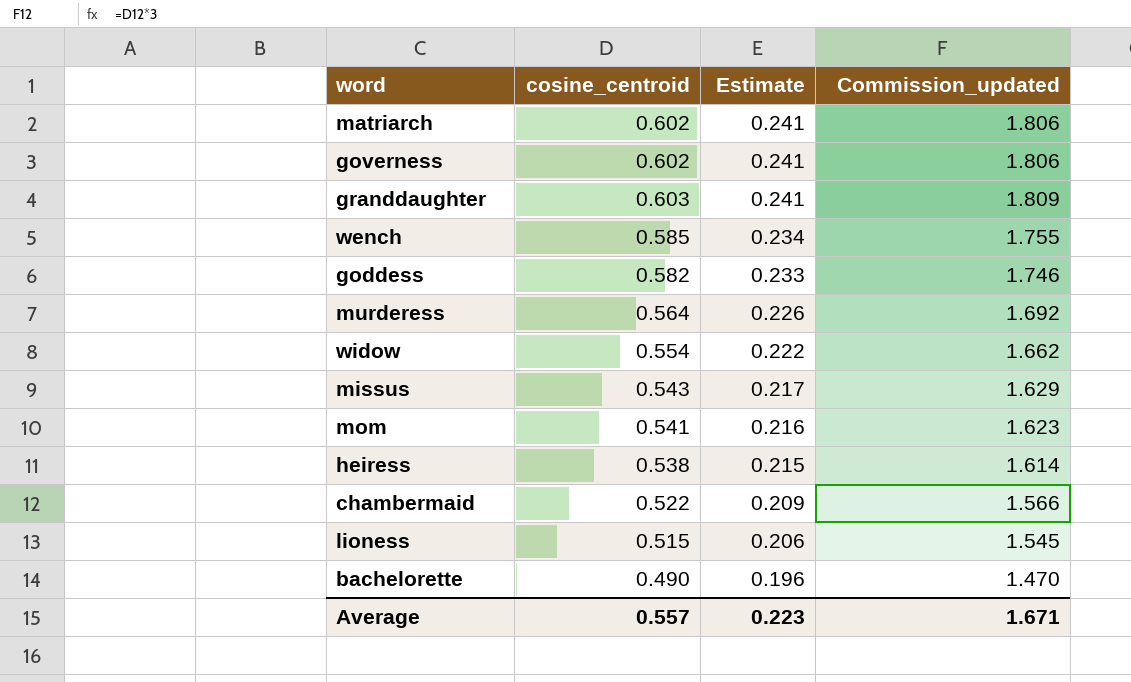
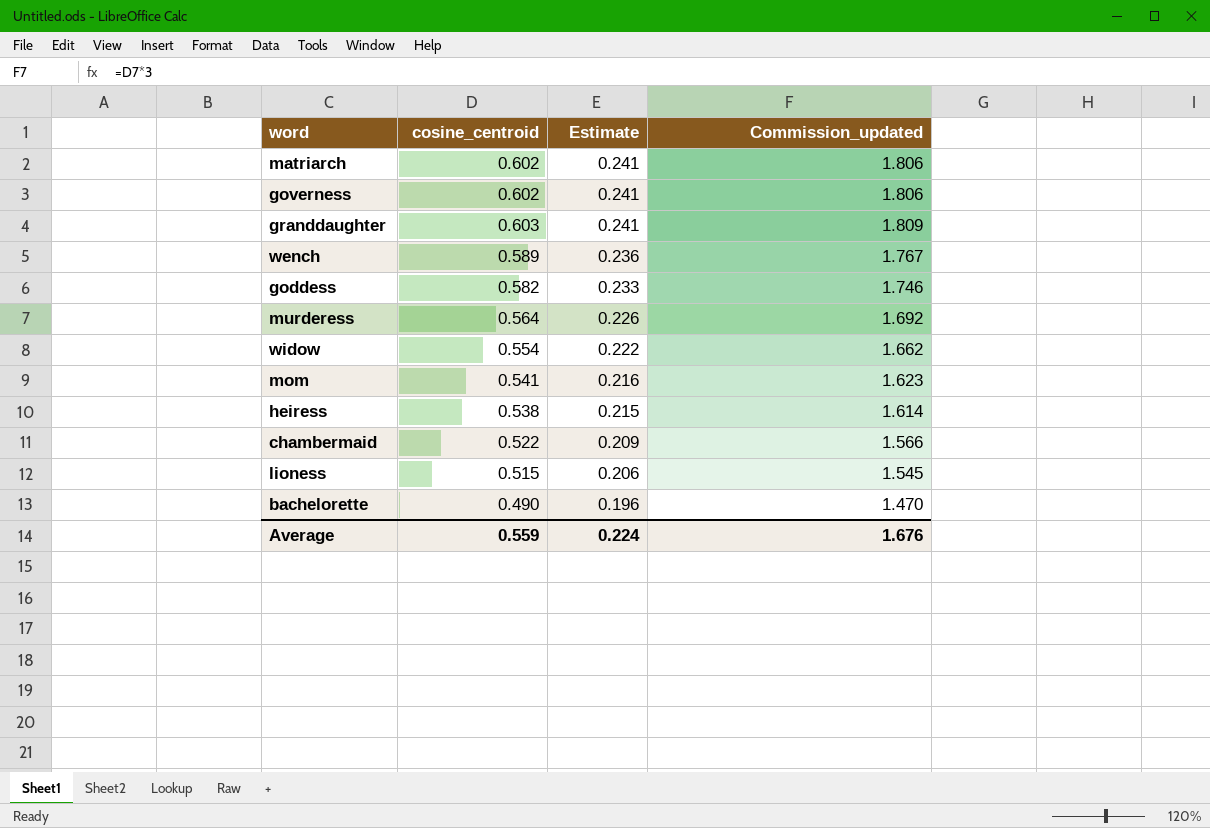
row missus: 0.543 | 0.217 | 1.629 -> none
wench | cosine_centroid: 0.585 -> 0.589
wench | Estimate: 0.234 -> 0.236
wench | Commission_updated: 1.755 -> 1.767
Average | cosine_centroid: 0.557 -> 0.559
Average | Estimate: 0.223 -> 0.224
Average | Commission_updated: 1.671 -> 1.676

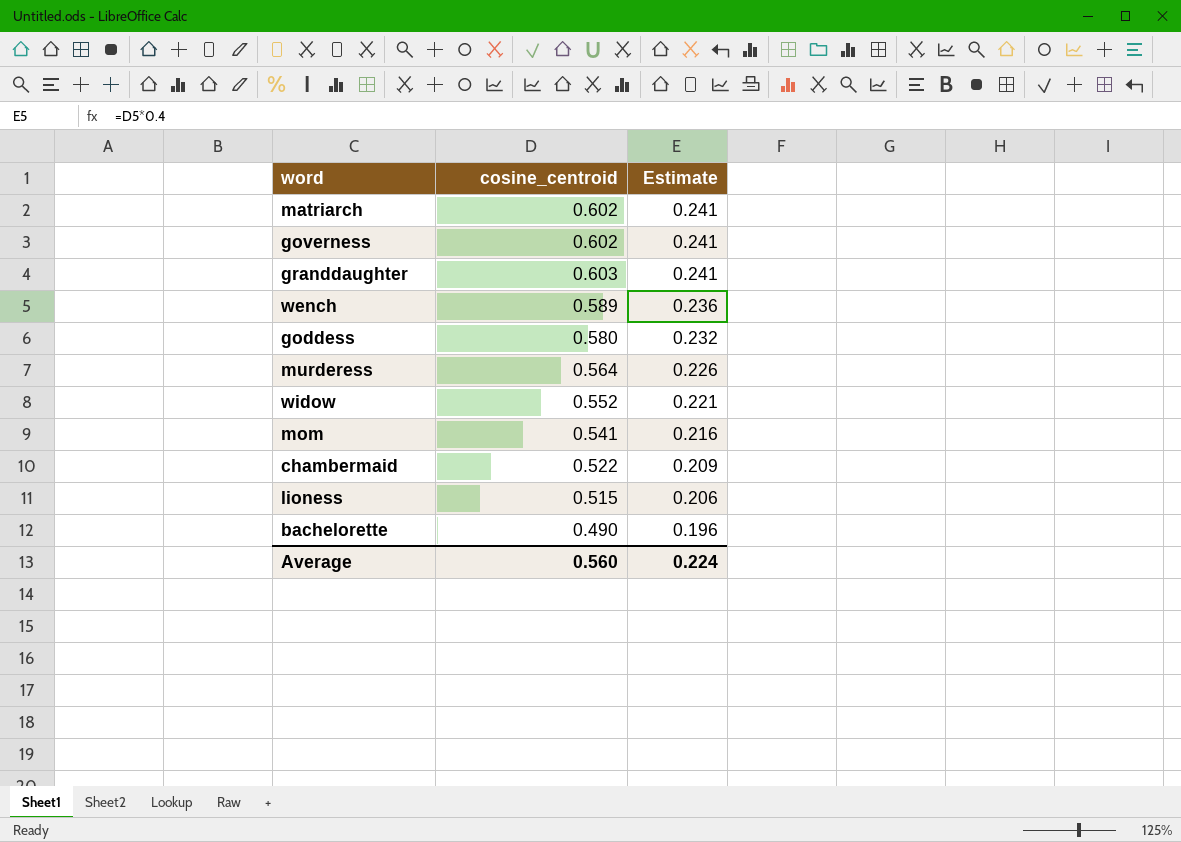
column Commission_updated | formula: [cosine_centroid] * 3 -> none
row heiress: 0.538 | 0.215 | 1.614 -> none
goddess | cosine_centroid: 0.582 -> 0.580
goddess | Estimate: 0.233 -> 0.232
widow | cosine_centroid: 0.554 -> 0.552
widow | Estimate: 0.222 -> 0.221
Average | cosine_centroid: 0.559 -> 0.560

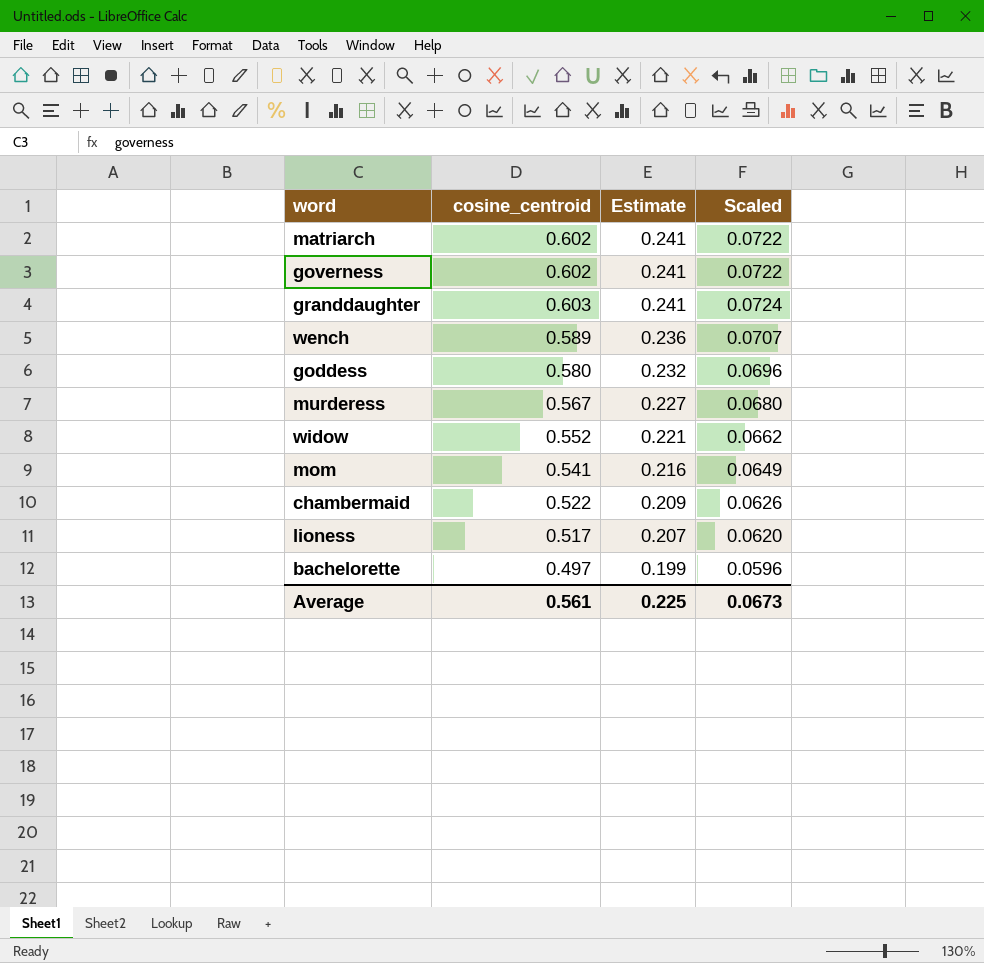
column Scaled | formula: none -> [cosine_centroid] * 0.12
murderess | cosine_centroid: 0.564 -> 0.567
murderess | Estimate: 0.226 -> 0.227
lioness | cosine_centroid: 0.515 -> 0.517
lioness | Estimate: 0.206 -> 0.207
bachelorette | cosine_centroid: 0.490 -> 0.497
bachelorette | Estimate: 0.196 -> 0.199
Average | cosine_centroid: 0.560 -> 0.561
Average | Estimate: 0.224 -> 0.225

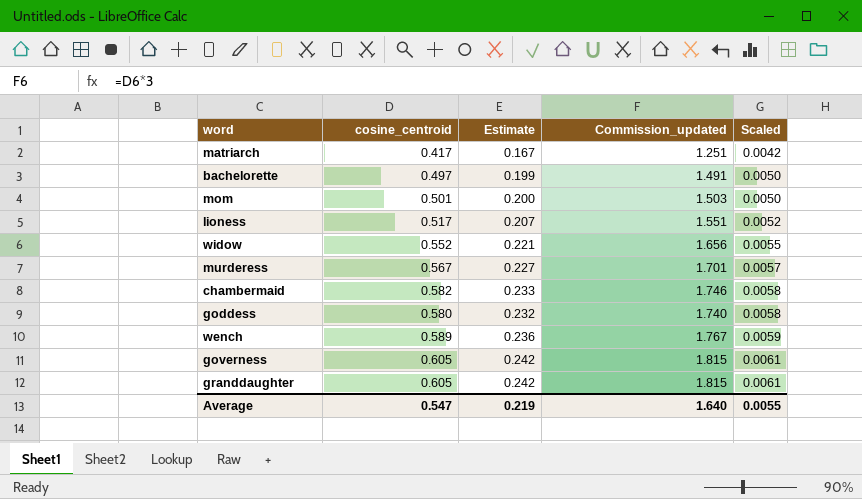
row order: Estimate descending -> Scaled ascending
column Commission_updated | formula: none -> [cosine_centroid] * 3
column Scaled | formula: [cosine_centroid] * 0.12 -> [cosine_centroid] * 0.01
matriarch | cosine_centroid: 0.602 -> 0.417
matriarch | Estimate: 0.241 -> 0.167
mom | cosine_centroid: 0.541 -> 0.501
mom | Estimate: 0.216 -> 0.200
chambermaid | cosine_centroid: 0.522 -> 0.582
chambermaid | Estimate: 0.209 -> 0.233
governess | cosine_centroid: 0.602 -> 0.605
governess | Estimate: 0.241 -> 0.242
granddaughter | cosine_centroid: 0.603 -> 0.605
granddaughter | Estimate: 0.241 -> 0.242
Average | cosine_centroid: 0.561 -> 0.547
Average | Estimate: 0.225 -> 0.219
Average | Scaled: 0.0673 -> 0.0055

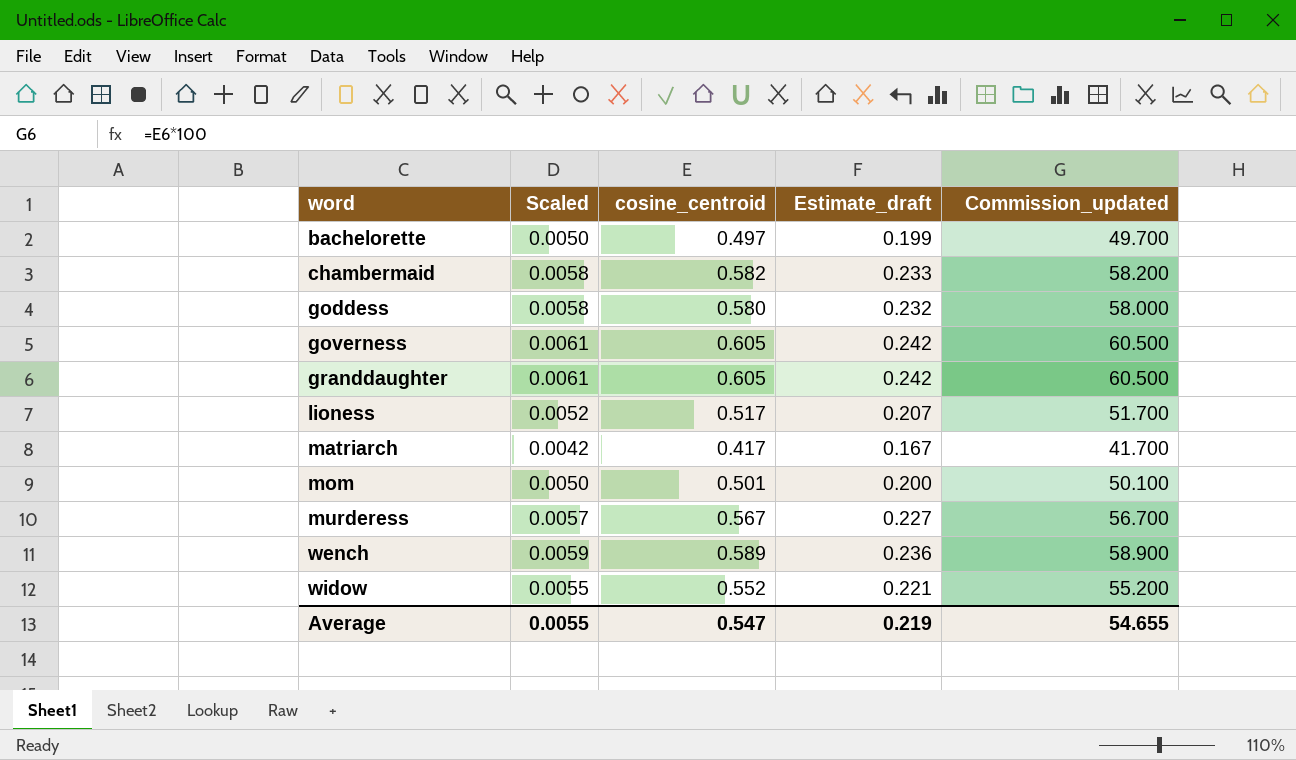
row order: Scaled ascending -> word ascending
column Scaled | position: 5 -> 2
column name: Estimate -> Estimate_draft
column Commission_updated | formula: [cosine_centroid] * 3 -> [cosine_centroid] * 100
Average | Commission_updated: 1.640 -> 54.655

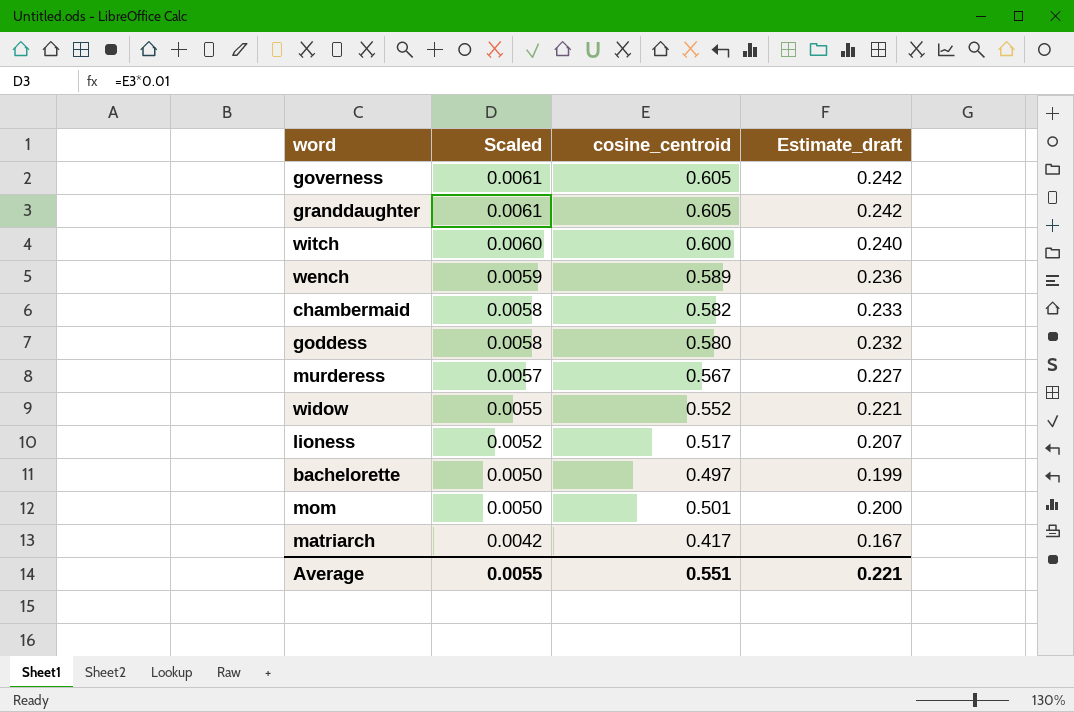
row order: word ascending -> Scaled descending
column Commission_updated | formula: [cosine_centroid] * 100 -> none
row witch: none -> 0.0060 | 0.600 | 0.240
Average | cosine_centroid: 0.547 -> 0.551
Average | Estimate_draft: 0.219 -> 0.221

